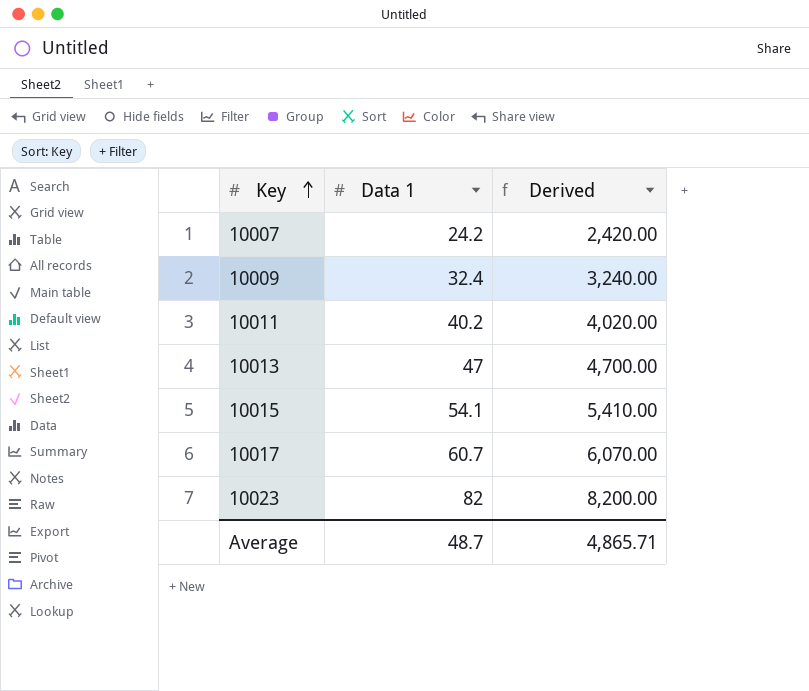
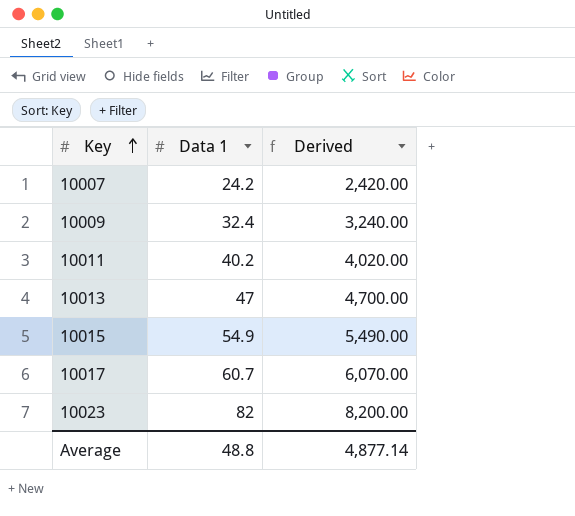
10015 | Data 1: 54.1 -> 54.9
10015 | Derived: 5,410.00 -> 5,490.00
Average | Data 1: 48.7 -> 48.8
Average | Derived: 4,865.71 -> 4,877.14

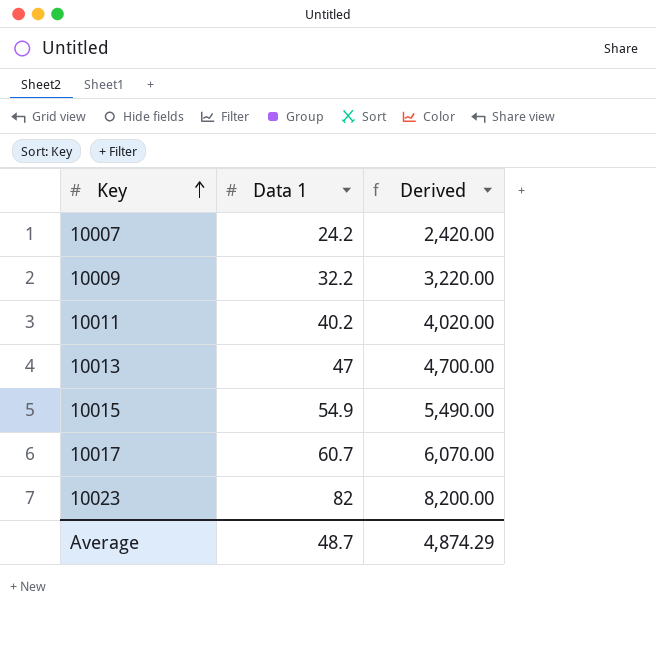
10009 | Data 1: 32.4 -> 32.2
10009 | Derived: 3,240.00 -> 3,220.00
Average | Data 1: 48.8 -> 48.7
Average | Derived: 4,877.14 -> 4,874.29

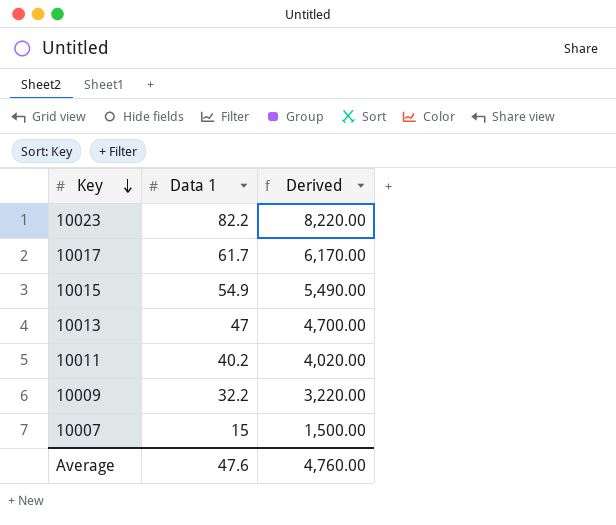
row order: Key ascending -> Key descending
10023 | Data 1: 82 -> 82.2
10023 | Derived: 8,200.00 -> 8,220.00
10017 | Data 1: 60.7 -> 61.7
10017 | Derived: 6,070.00 -> 6,170.00
10007 | Data 1: 24.2 -> 15
10007 | Derived: 2,420.00 -> 1,500.00
Average | Data 1: 48.7 -> 47.6
Average | Derived: 4,874.29 -> 4,760.00

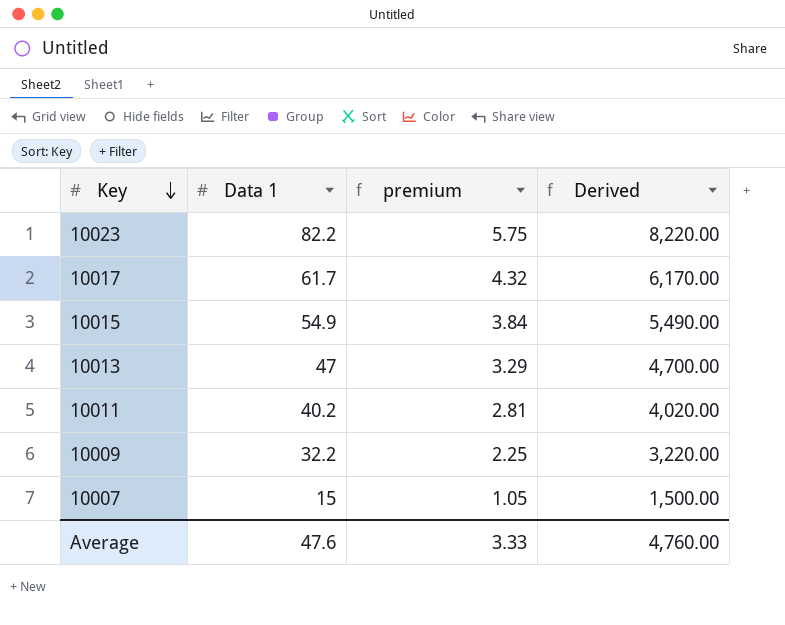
column premium | formula: none -> [Data 1] * 0.07

